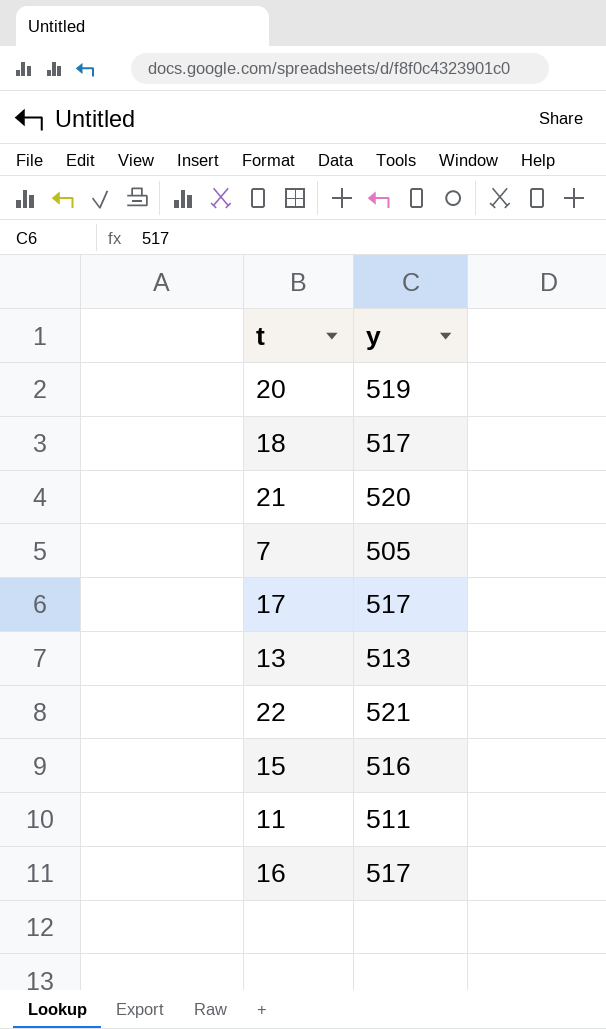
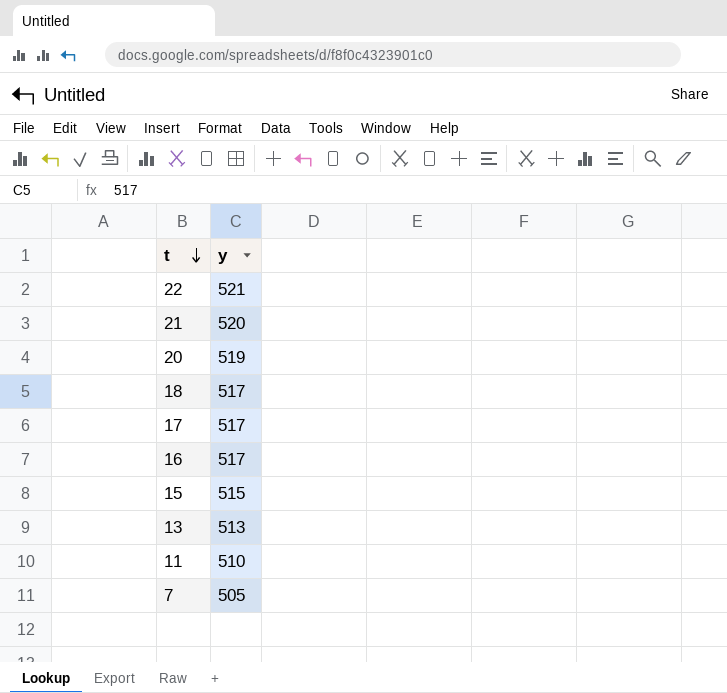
row order: none -> t descending
15 | y: 516 -> 515
11 | y: 511 -> 510

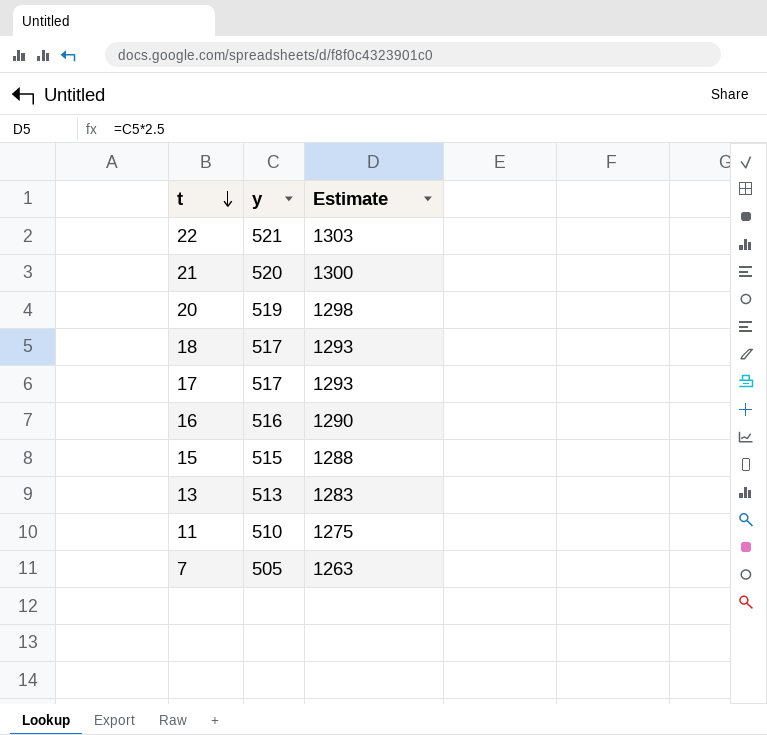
column Estimate | formula: none -> [y] * 2.5
16 | y: 517 -> 516

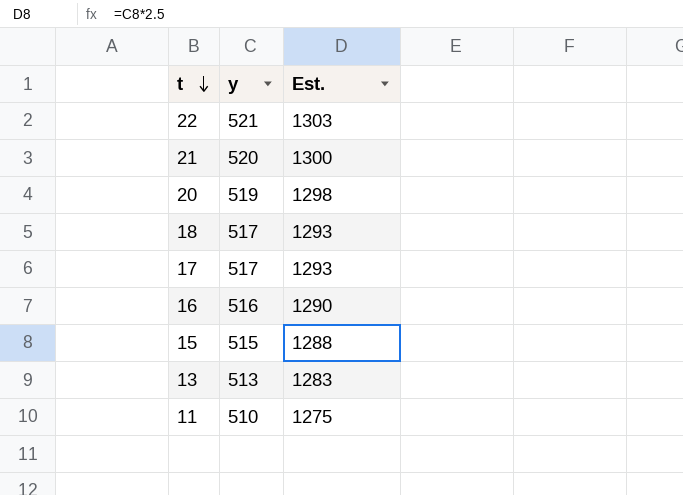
column name: Estimate -> Est.
row 7: 505 | 1263 -> none

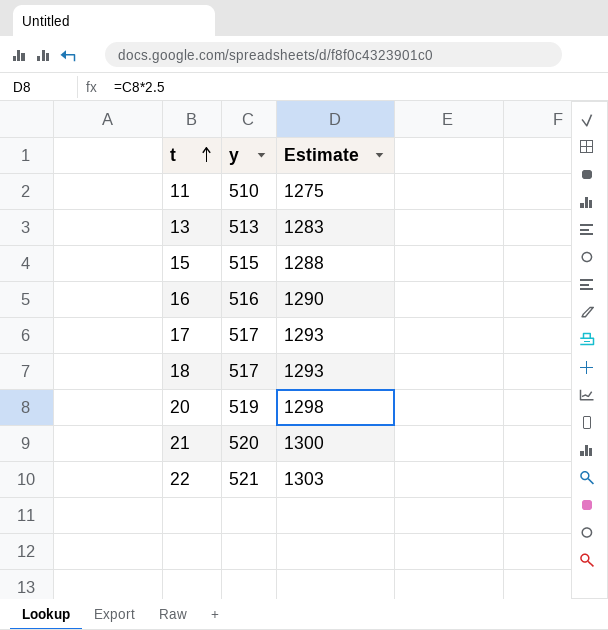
row order: t descending -> t ascending
column name: Est. -> Estimate

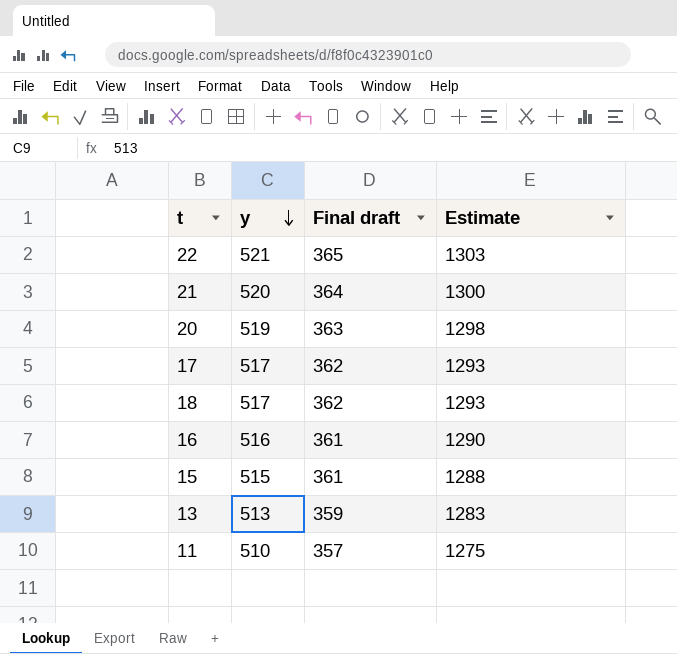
row order: t ascending -> y descending
column Final draft | formula: none -> [y] * 0.7

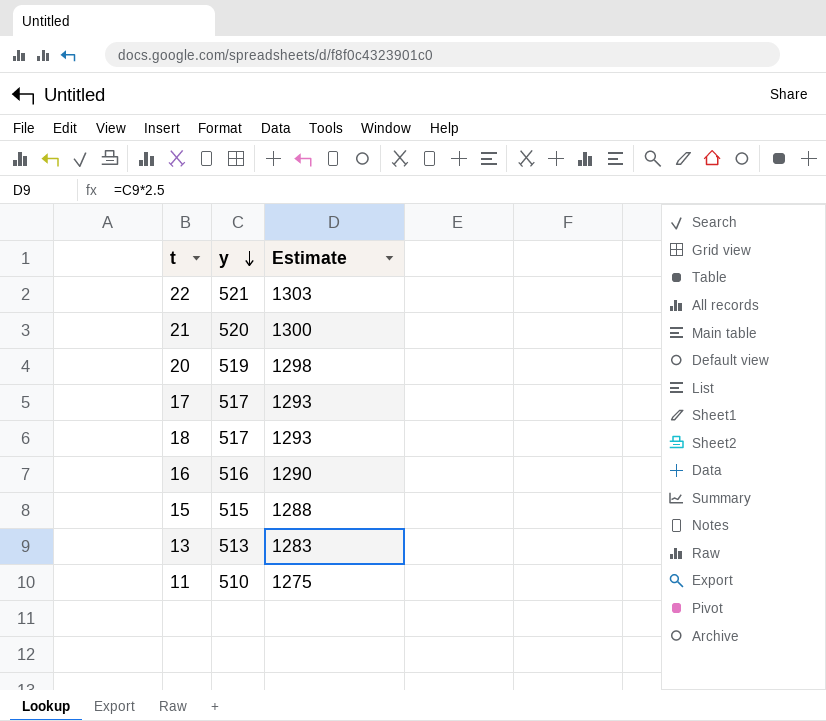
column Final draft | formula: [y] * 0.7 -> none

